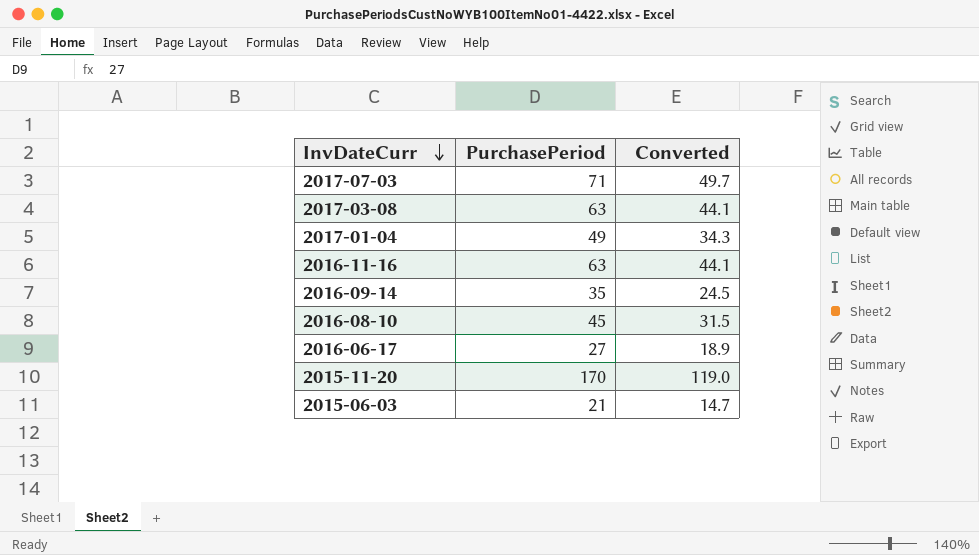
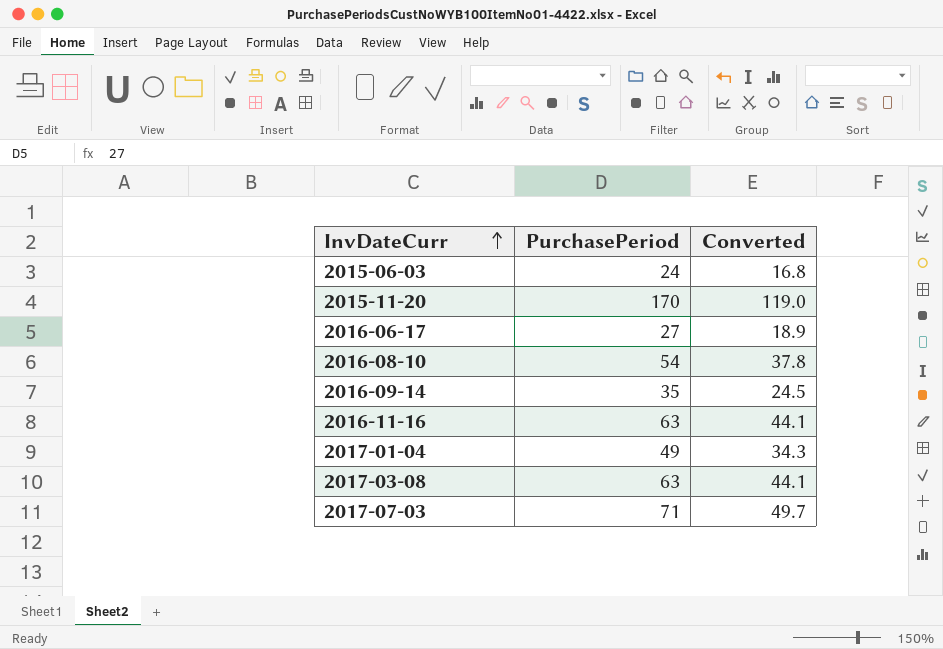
row order: InvDateCurr descending -> InvDateCurr ascending
2015-06-03 | PurchasePeriod: 21 -> 24
2015-06-03 | Converted: 14.7 -> 16.8
2016-08-10 | PurchasePeriod: 45 -> 54
2016-08-10 | Converted: 31.5 -> 37.8

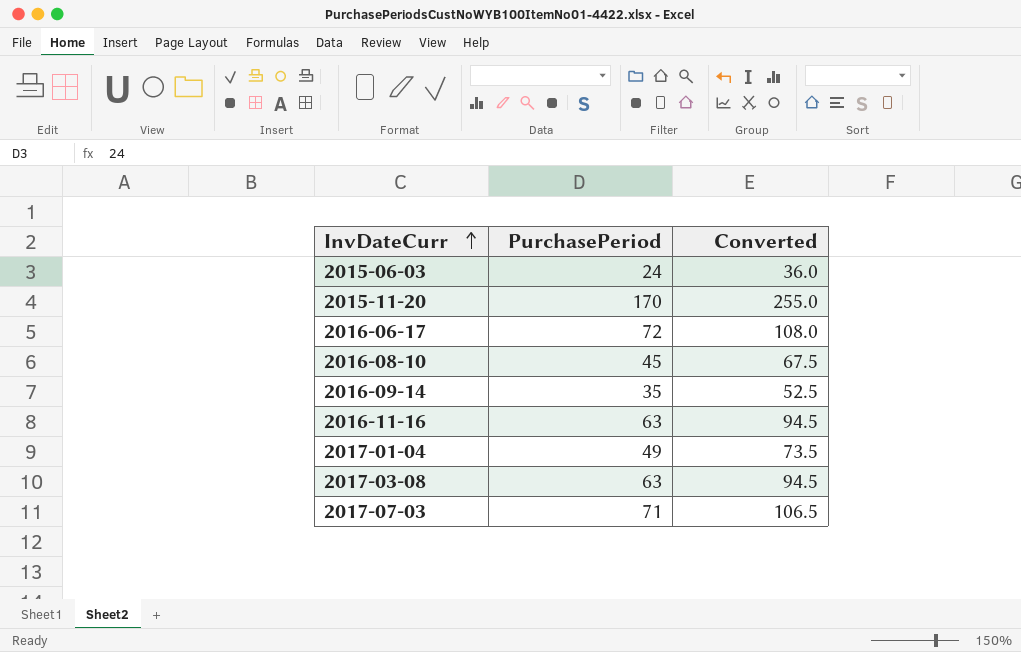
column Converted | formula: [PurchasePeriod] * 0.7 -> [PurchasePeriod] * 1.5
2016-06-17 | PurchasePeriod: 27 -> 72
2016-08-10 | PurchasePeriod: 54 -> 45

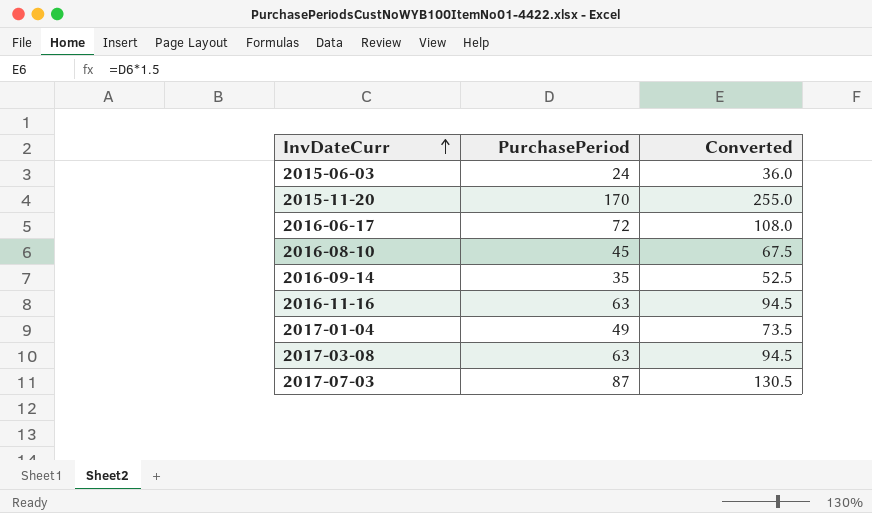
2017-07-03 | PurchasePeriod: 71 -> 87
2017-07-03 | Converted: 106.5 -> 130.5

